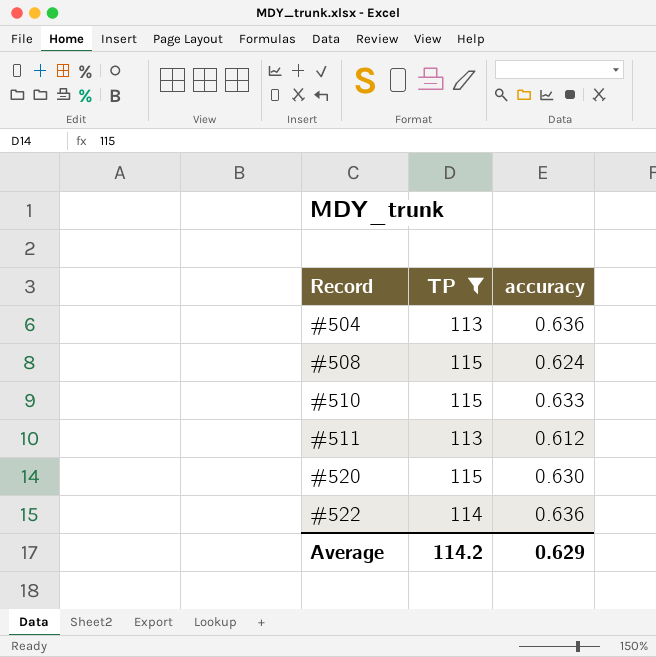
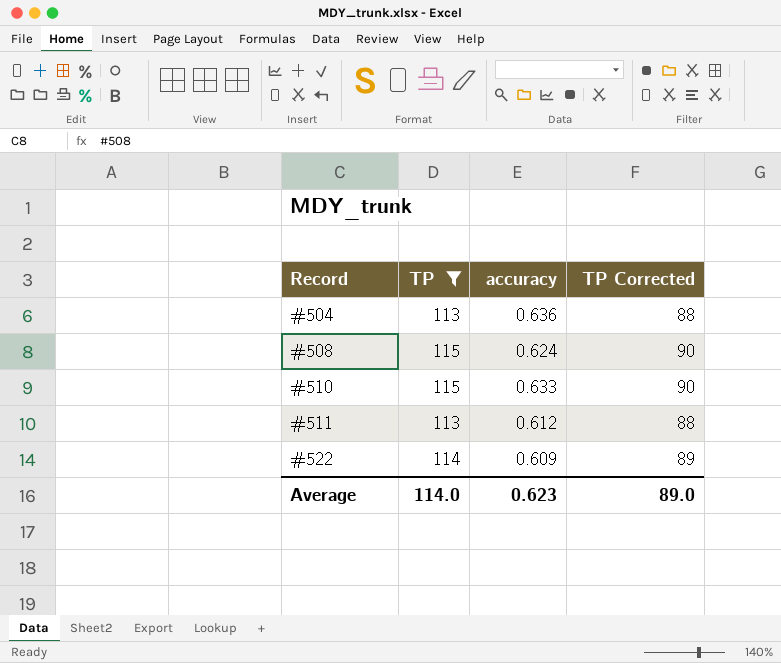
column TP Corrected | formula: none -> [TP] - 25
row #520: 115 | 0.630 -> none
#522 | accuracy: 0.636 -> 0.609
Average | TP: 114.2 -> 114.0
Average | accuracy: 0.629 -> 0.623

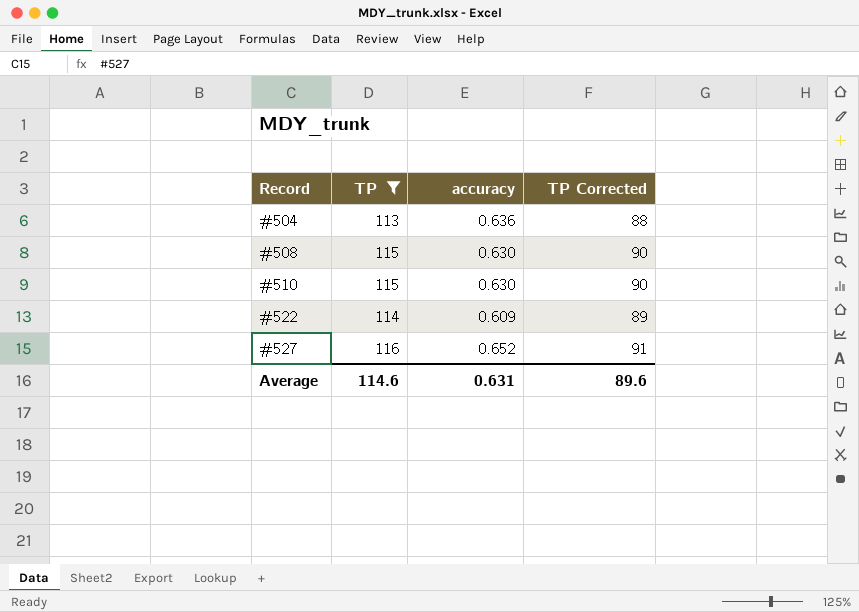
row #511: 113 | 0.612 | 88 -> none
#508 | accuracy: 0.624 -> 0.630
#510 | accuracy: 0.633 -> 0.630
row #527: none -> 116 | 0.652 | 91
Average | TP: 114.0 -> 114.6
Average | accuracy: 0.623 -> 0.631
Average | TP Corrected: 89.0 -> 89.6

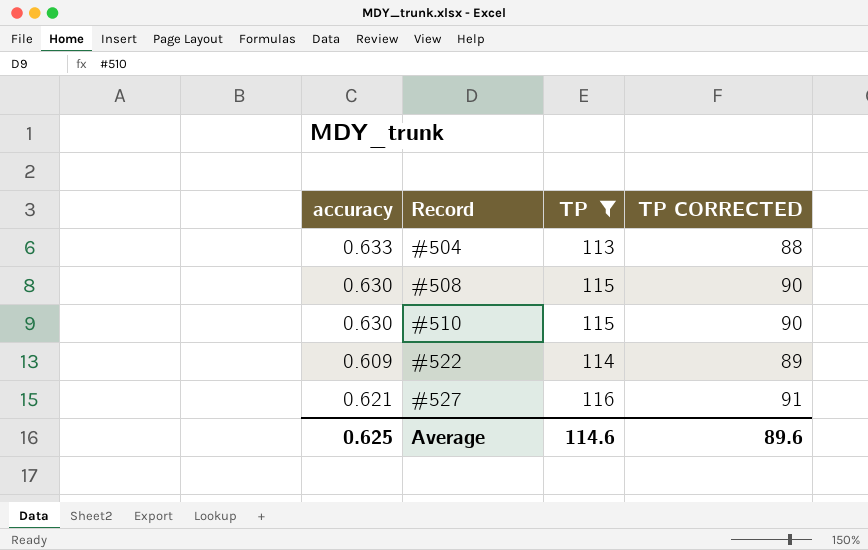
column accuracy | position: 3 -> 1
column name: TP Corrected -> TP CORRECTED
#504 | accuracy: 0.636 -> 0.633
#527 | accuracy: 0.652 -> 0.621
Average | accuracy: 0.631 -> 0.625

